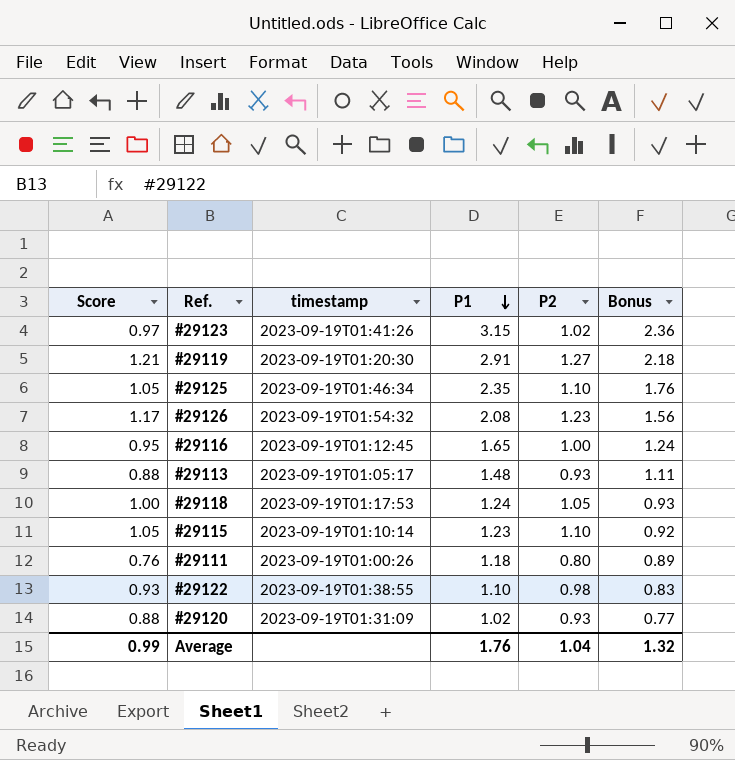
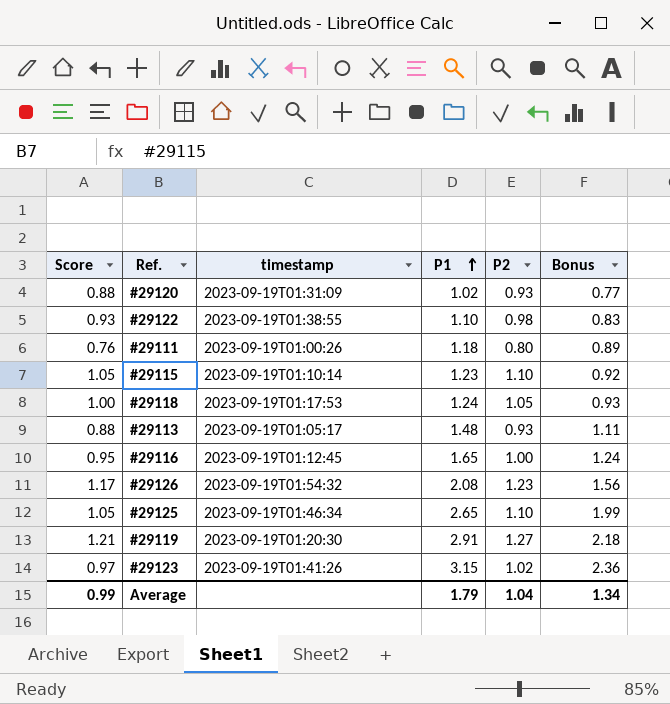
row order: P1 descending -> P1 ascending
#29125 | P1: 2.35 -> 2.65
#29125 | Bonus: 1.76 -> 1.99
Average | P1: 1.76 -> 1.79
Average | Bonus: 1.32 -> 1.34

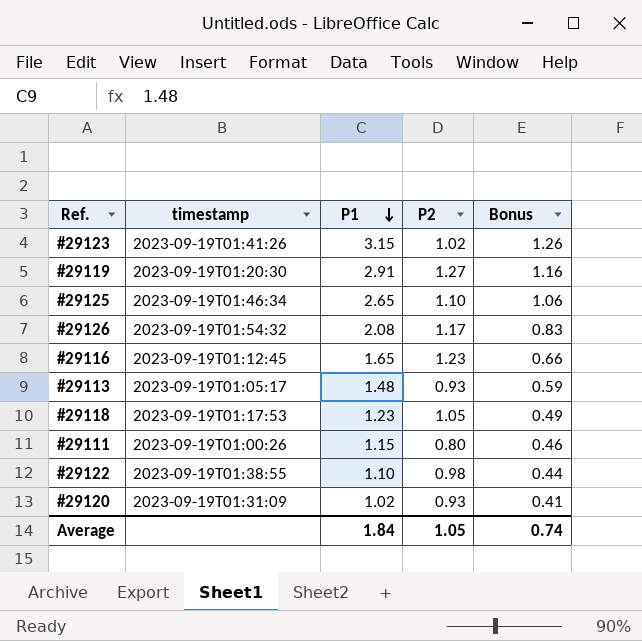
row order: P1 ascending -> P1 descending
column Score | formula: [P2] * 0.95 -> none
column Bonus | formula: [P1] * 0.75 -> [P1] * 0.4
row #29115: 1.05 | 2023-09-19T01:10:14 | 1.23 | 1.10 | 0.92 -> none
#29126 | P2: 1.23 -> 1.17
#29116 | P2: 1.00 -> 1.23
#29118 | P1: 1.24 -> 1.23
#29111 | P1: 1.18 -> 1.15
Average | P1: 1.79 -> 1.84
Average | P2: 1.04 -> 1.05
Average | Bonus: 1.34 -> 0.74

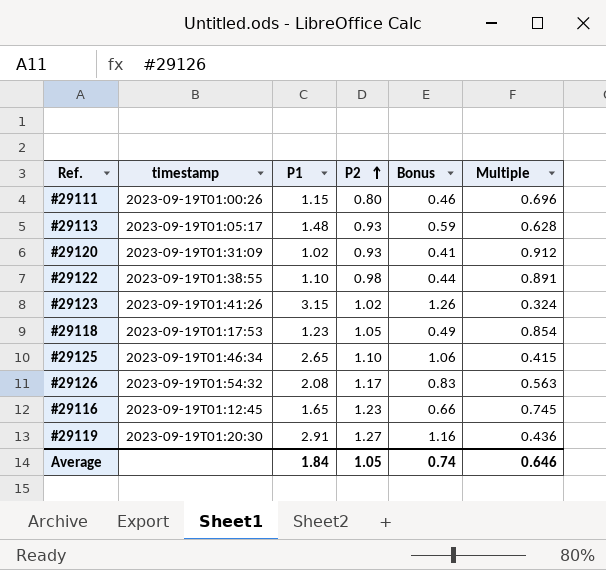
row order: P1 descending -> P2 ascending
column Multiple | formula: none -> [P2] / [P1]

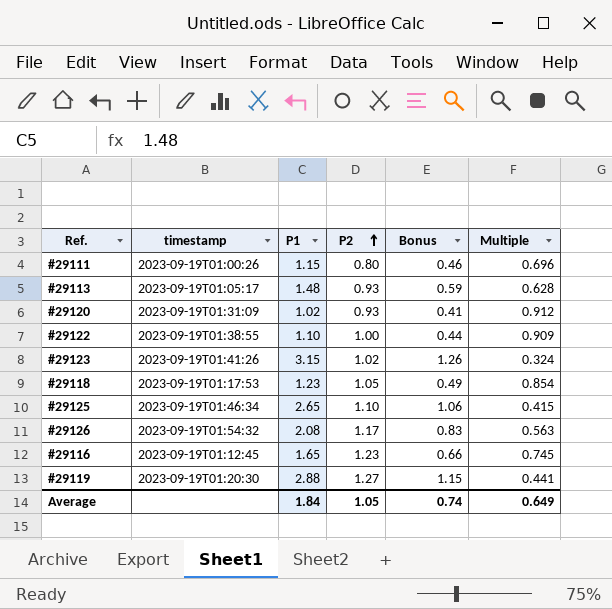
#29122 | P2: 0.98 -> 1.00
#29122 | Multiple: 0.891 -> 0.909
#29119 | P1: 2.91 -> 2.88
#29119 | Bonus: 1.16 -> 1.15
#29119 | Multiple: 0.436 -> 0.441
Average | Multiple: 0.646 -> 0.649

